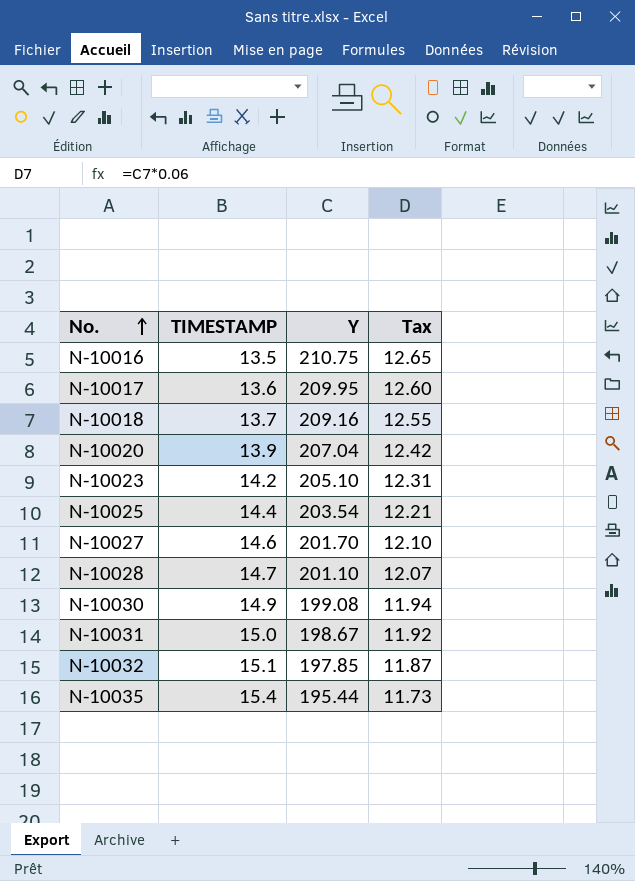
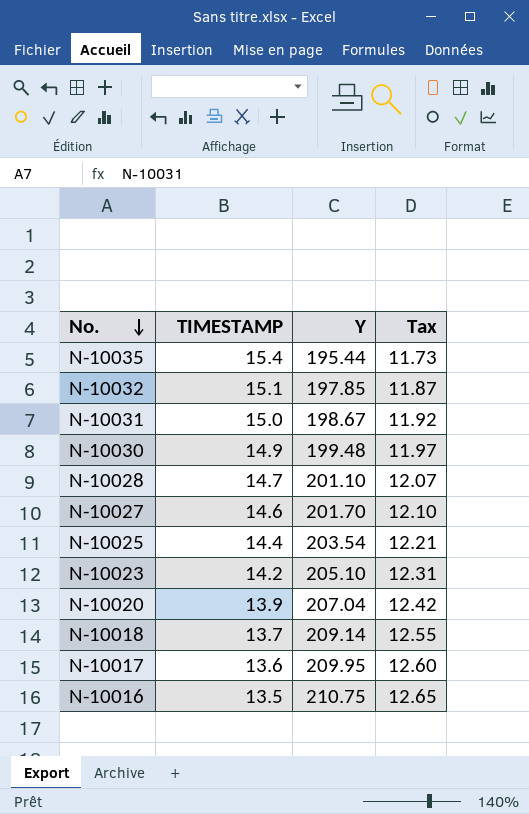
row order: No. ascending -> No. descending
N-10030 | Y: 199.08 -> 199.48
N-10030 | Tax: 11.94 -> 11.97
N-10018 | Y: 209.16 -> 209.14

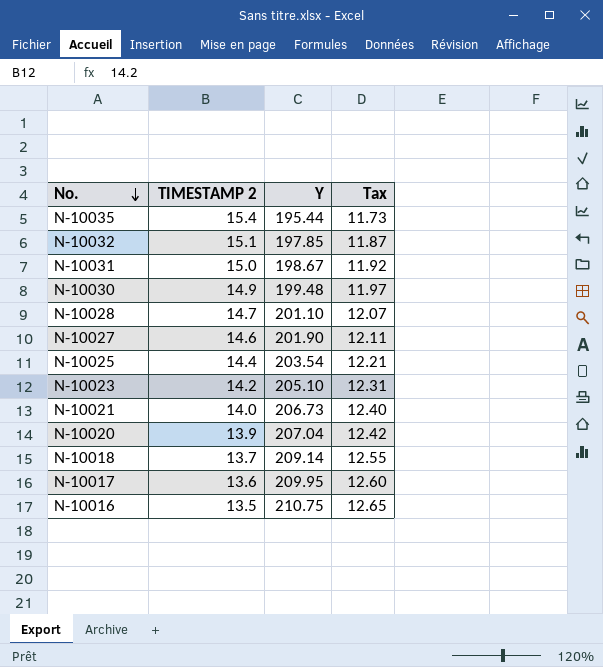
column name: TIMESTAMP -> TIMESTAMP 2
N-10027 | Y: 201.70 -> 201.90
N-10027 | Tax: 12.10 -> 12.11
row N-10021: none -> 14.0 | 206.73 | 12.40

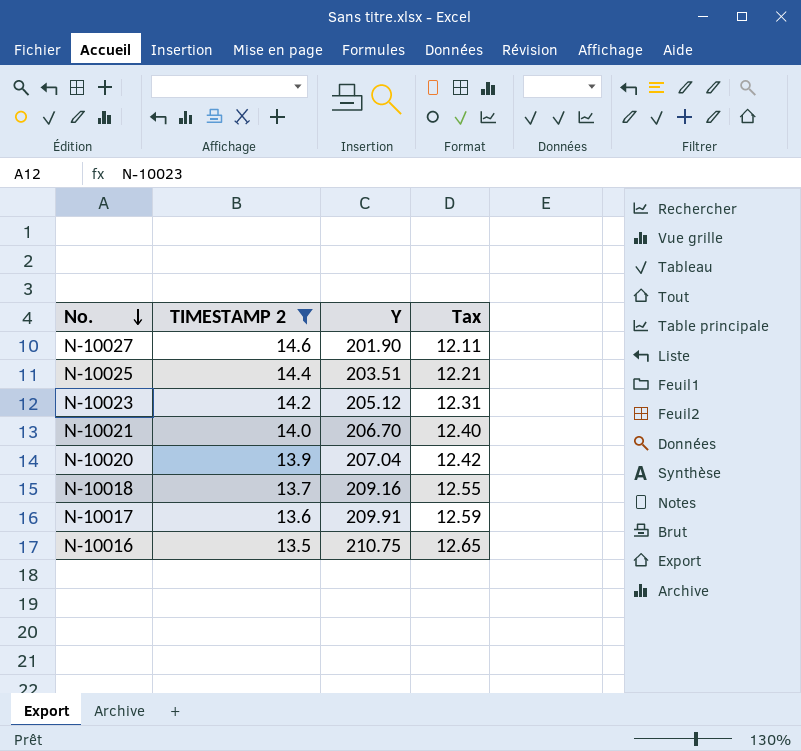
filter: none -> TIMESTAMP 2 <= 14.6
N-10025 | Y: 203.54 -> 203.51
N-10023 | Y: 205.10 -> 205.12
N-10021 | Y: 206.73 -> 206.70
N-10018 | Y: 209.14 -> 209.16
N-10017 | Y: 209.95 -> 209.91
N-10017 | Tax: 12.60 -> 12.59

